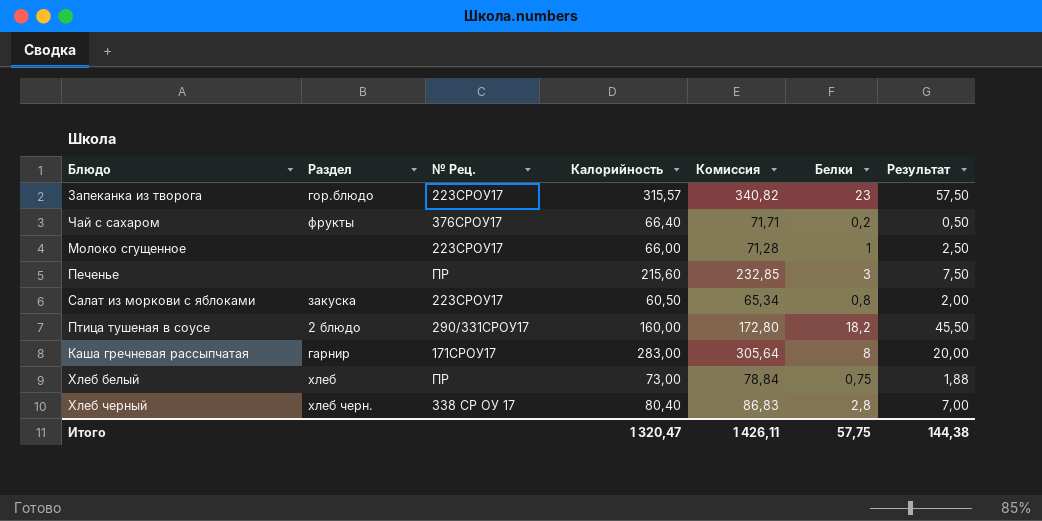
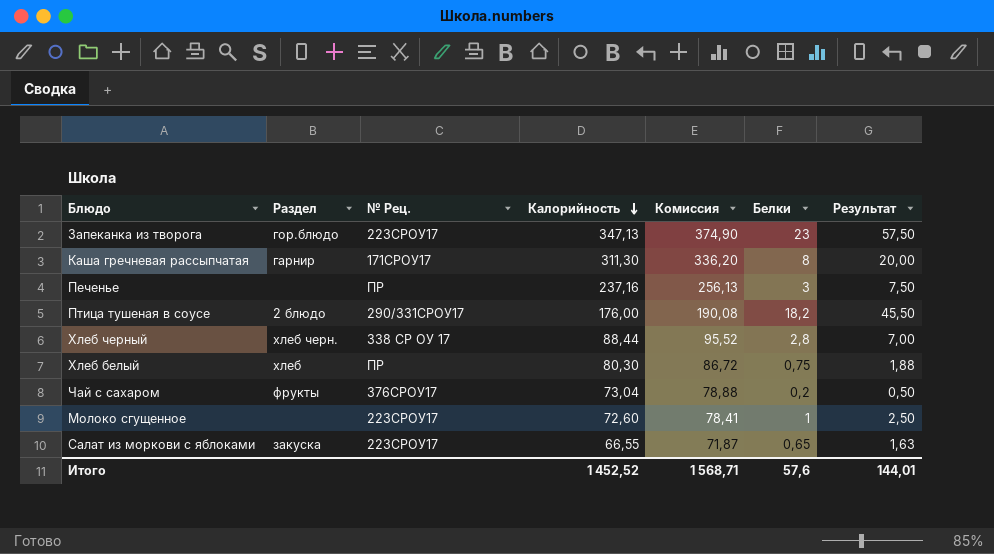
row order: none -> Калорийность descending
Запеканка из творога | Калорийность: 315,57 -> 347,13
Запеканка из творога | Комиссия: 340,82 -> 374,90
Каша гречневая рассыпчатая | Калорийность: 283,00 -> 311,30
Каша гречневая рассыпчатая | Комиссия: 305,64 -> 336,20
Печенье | Калорийность: 215,60 -> 237,16
Печенье | Комиссия: 232,85 -> 256,13
Птица тушеная в соусе | Калорийность: 160,00 -> 176,00
Птица тушеная в соусе | Комиссия: 172,80 -> 190,08
Хлеб черный | Калорийность: 80,40 -> 88,44
Хлеб черный | Комиссия: 86,83 -> 95,52
Хлеб белый | Калорийность: 73,00 -> 80,30
Хлеб белый | Комиссия: 78,84 -> 86,72
Чай с сахаром | Калорийность: 66,40 -> 73,04
Чай с сахаром | Комиссия: 71,71 -> 78,88
Молоко сгущенное | Калорийность: 66,00 -> 72,60
Молоко сгущенное | Комиссия: 71,28 -> 78,41
Салат из моркови с яблоками | Калорийность: 60,50 -> 66,55
Салат из моркови с яблоками | Комиссия: 65,34 -> 71,87
Салат из моркови с яблоками | Белки: 0,8 -> 0,65
Салат из моркови с яблоками | Результат: 2,00 -> 1,63
Итого | Калорийность: 1 320,47 -> 1 452,52
Итого | Комиссия: 1 426,11 -> 1 568,71
Итого | Белки: 57,75 -> 57,6
Итого | Результат: 144,38 -> 144,01

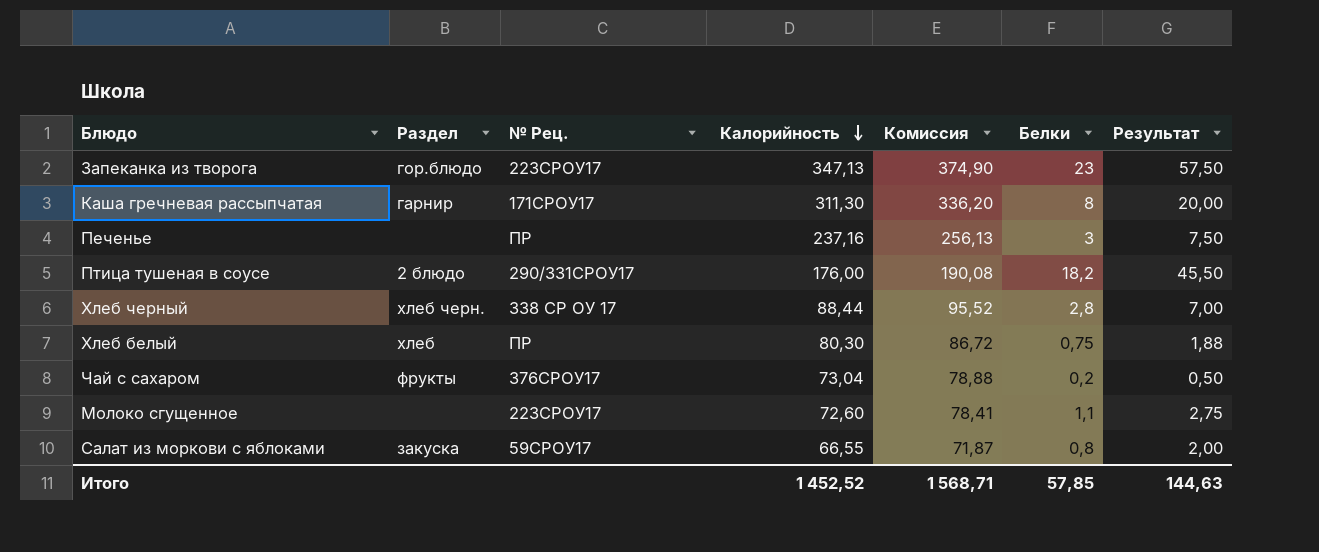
Молоко сгущенное | Белки: 1 -> 1,1
Молоко сгущенное | Результат: 2,50 -> 2,75
Салат из моркови с яблоками | № Рец.: 223СРОУ17 -> 59СРОУ17
Салат из моркови с яблоками | Белки: 0,65 -> 0,8
Салат из моркови с яблоками | Результат: 1,63 -> 2,00
Итого | Белки: 57,6 -> 57,85
Итого | Результат: 144,01 -> 144,63

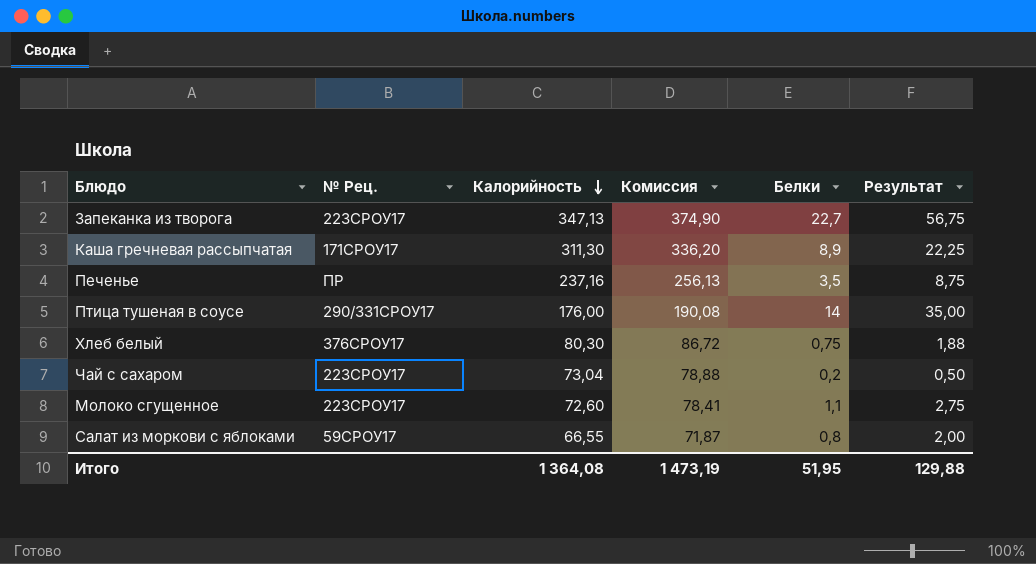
column Раздел | position: 2 -> none
row Хлеб черный: хлеб черн. | 338 СР ОУ 17 | 88,44 | 95,52 | 2,8 | 7,00 -> none
Запеканка из творога | Белки: 23 -> 22,7
Запеканка из творога | Результат: 57,50 -> 56,75
Каша гречневая рассыпчатая | Белки: 8 -> 8,9
Каша гречневая рассыпчатая | Результат: 20,00 -> 22,25
Печенье | Белки: 3 -> 3,5
Печенье | Результат: 7,50 -> 8,75
Птица тушеная в соусе | Белки: 18,2 -> 14
Птица тушеная в соусе | Результат: 45,50 -> 35,00
Хлеб белый | № Рец.: ПР -> 376СРОУ17
Чай с сахаром | № Рец.: 376СРОУ17 -> 223СРОУ17
Итого | Калорийность: 1 452,52 -> 1 364,08
Итого | Комиссия: 1 568,71 -> 1 473,19
Итого | Белки: 57,85 -> 51,95
Итого | Результат: 144,63 -> 129,88

